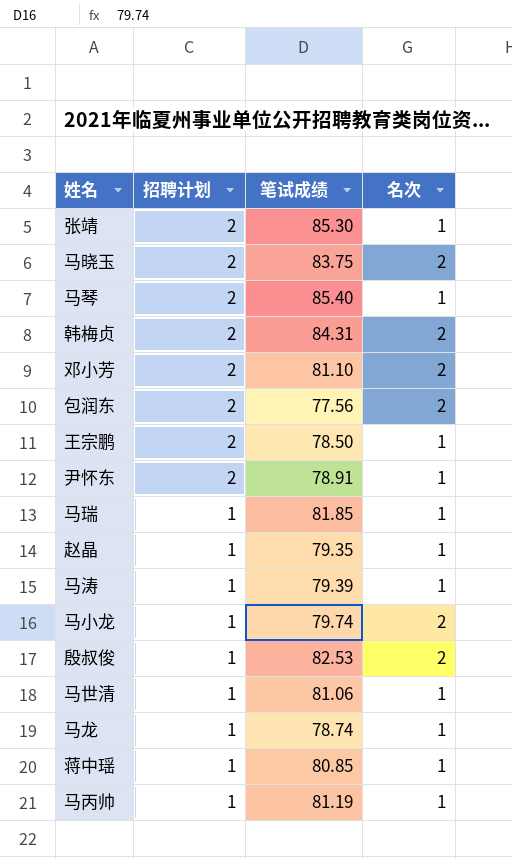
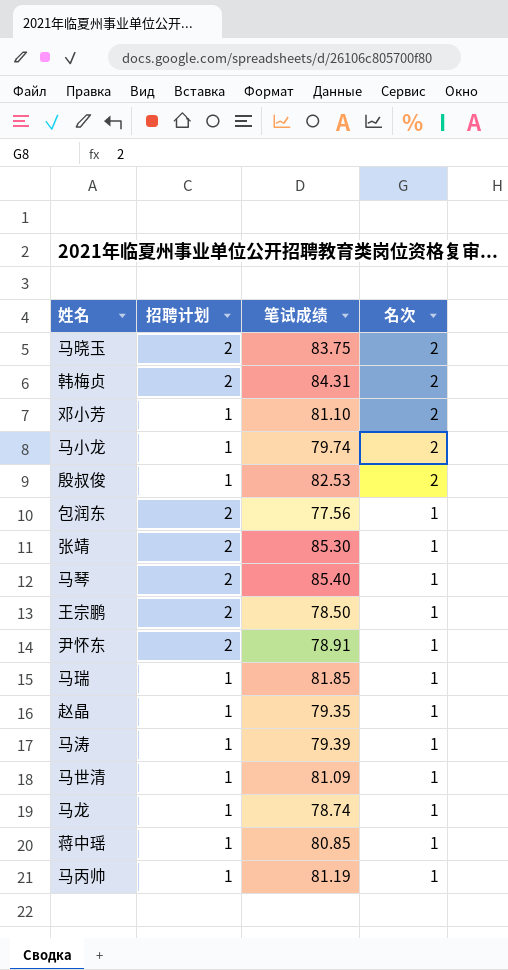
row order: 招聘计划 descending -> 名次 descending
邓小芳 | 招聘计划: 2 -> 1
包润东 | 名次: 2 -> 1
马世清 | 笔试成绩: 81.06 -> 81.09

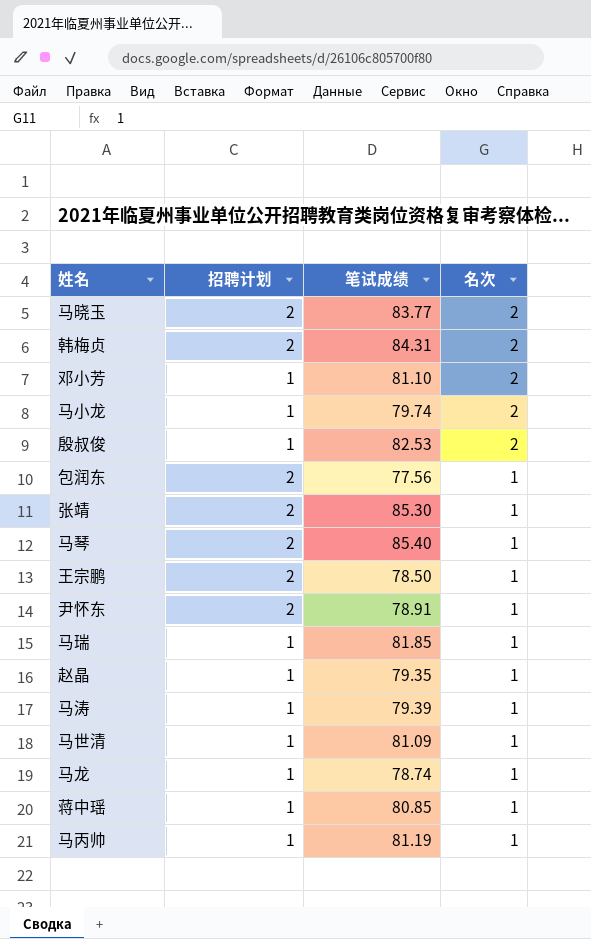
马晓玉 | 笔试成绩: 83.75 -> 83.77

